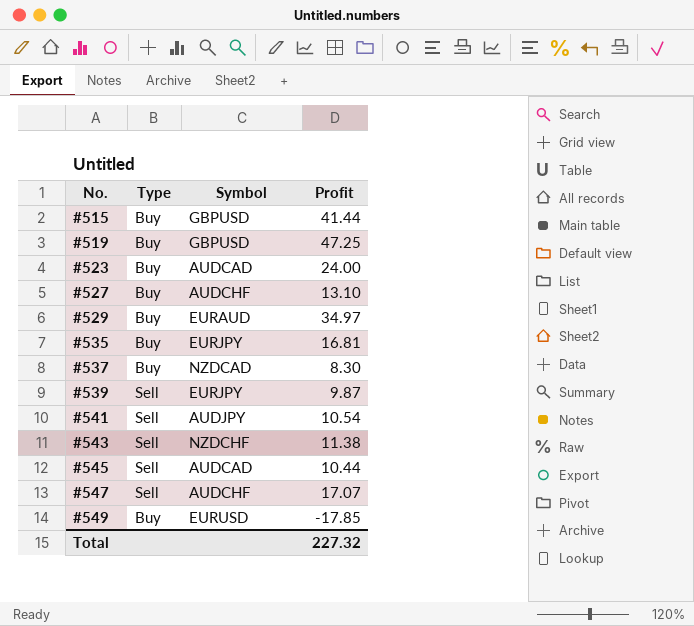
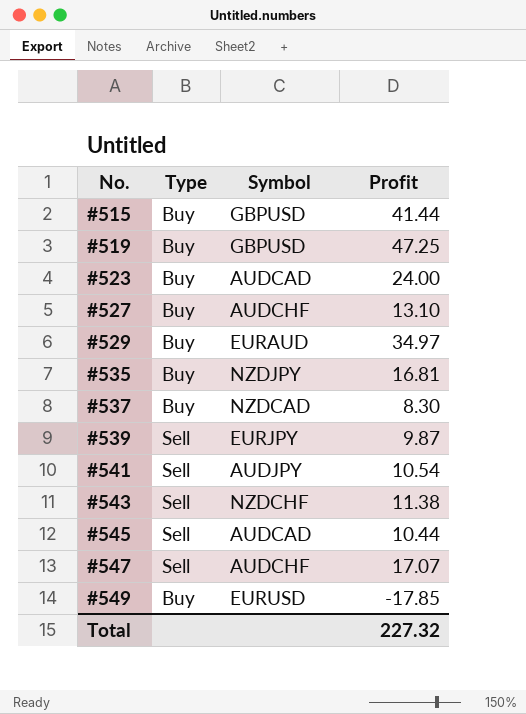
#535 | Symbol: EURJPY -> NZDJPY

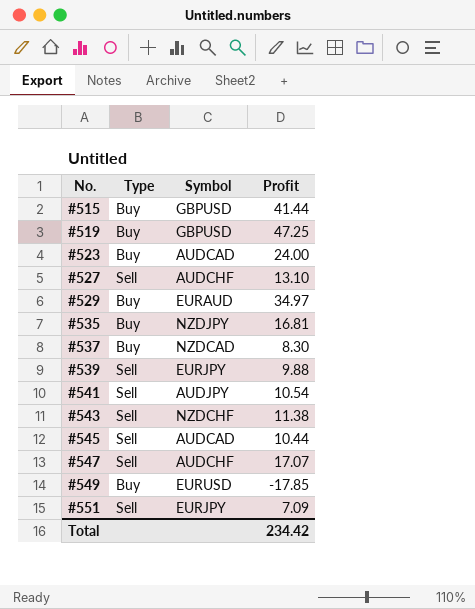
#527 | Type: Buy -> Sell
#539 | Profit: 9.87 -> 9.88
row #551: none -> Sell | EURJPY | 7.09
Total | Profit: 227.32 -> 234.42

